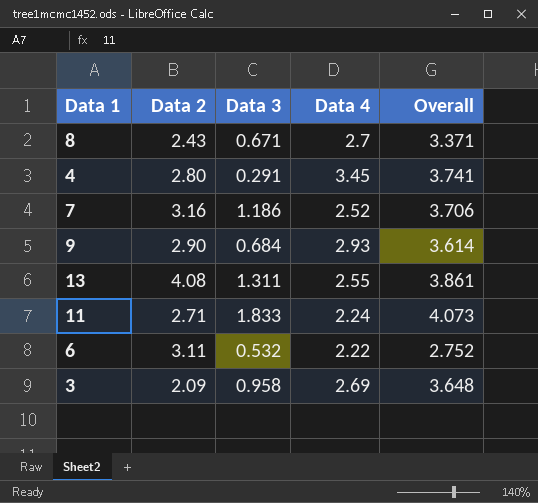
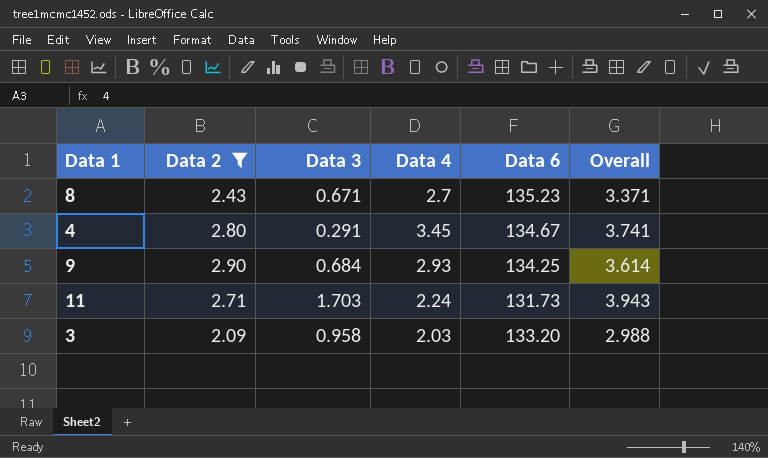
filter: none -> Data 2 <= 2.90
column Data 6 | position: none -> 5
11 | Data 3: 1.833 -> 1.703
11 | Overall: 4.073 -> 3.943
3 | Data 4: 2.69 -> 2.03
3 | Overall: 3.648 -> 2.988

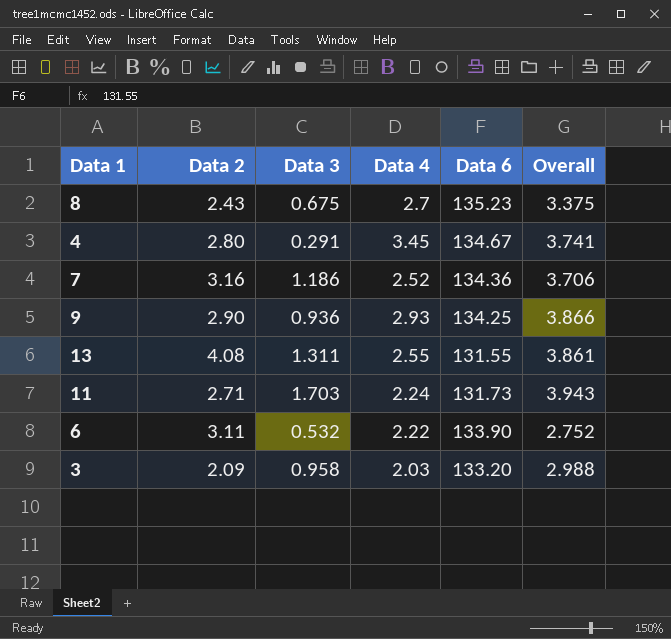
filter: Data 2 <= 2.90 -> none
8 | Data 3: 0.671 -> 0.675
8 | Overall: 3.371 -> 3.375
9 | Data 3: 0.684 -> 0.936
9 | Overall: 3.614 -> 3.866

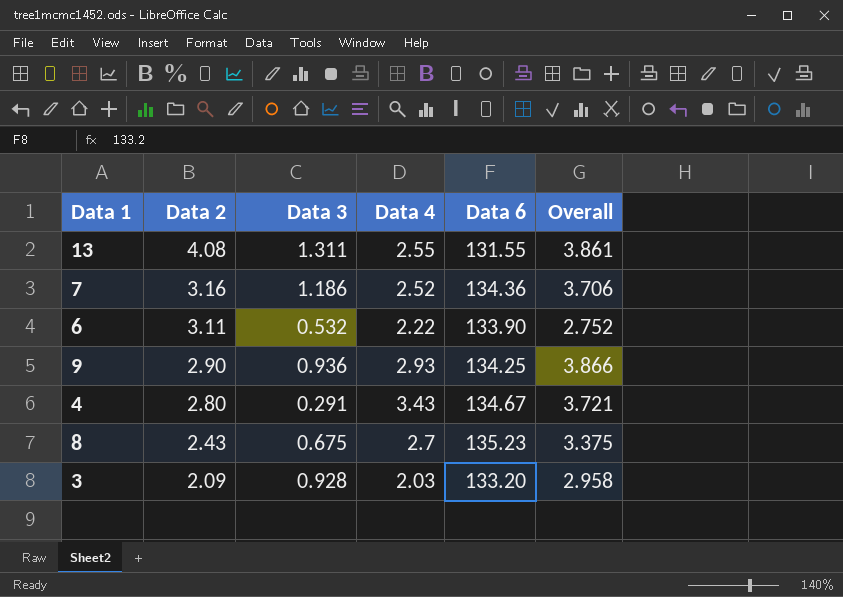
row order: none -> Data 2 descending
row 11: 2.71 | 1.703 | 2.24 | 131.73 | 3.943 -> none
4 | Data 4: 3.45 -> 3.43
4 | Overall: 3.741 -> 3.721
3 | Data 3: 0.958 -> 0.928
3 | Overall: 2.988 -> 2.958

